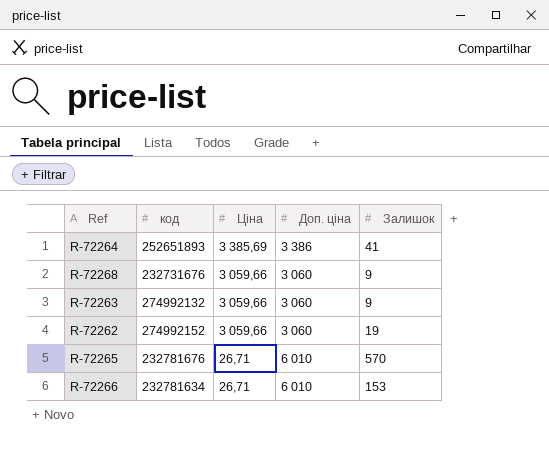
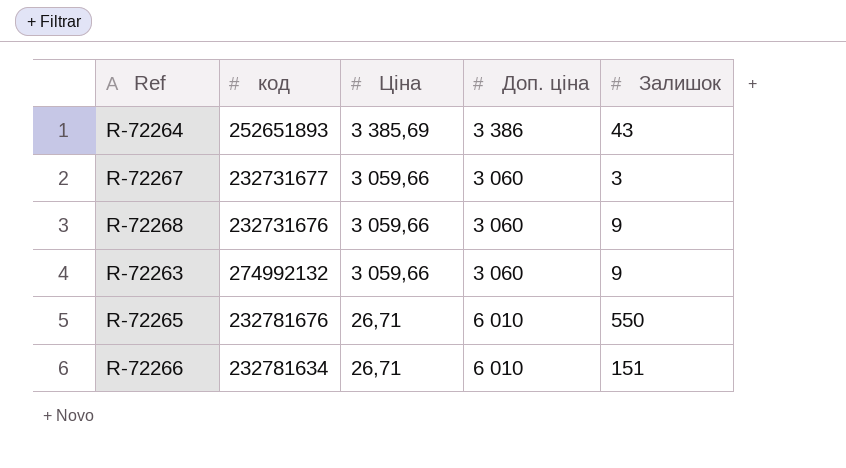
row R-72262: 274992152 | 3 059,66 | 3 060 | 19 -> none
R-72264 | Залишок: 41 -> 43
row R-72267: none -> 232731677 | 3 059,66 | 3 060 | 3
R-72265 | Залишок: 570 -> 550
R-72266 | Залишок: 153 -> 151

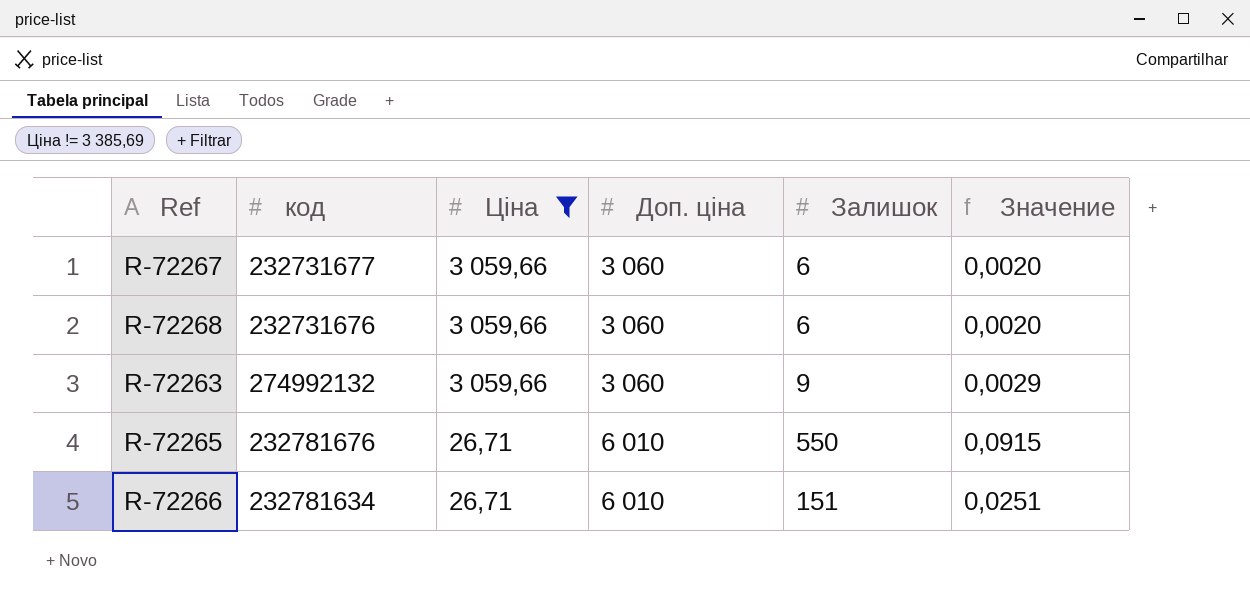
filter: none -> Ціна != 3 385,69
column Значение | formula: none -> [Залишок] / [Доп. ціна]
R-72267 | Залишок: 3 -> 6
R-72268 | Залишок: 9 -> 6

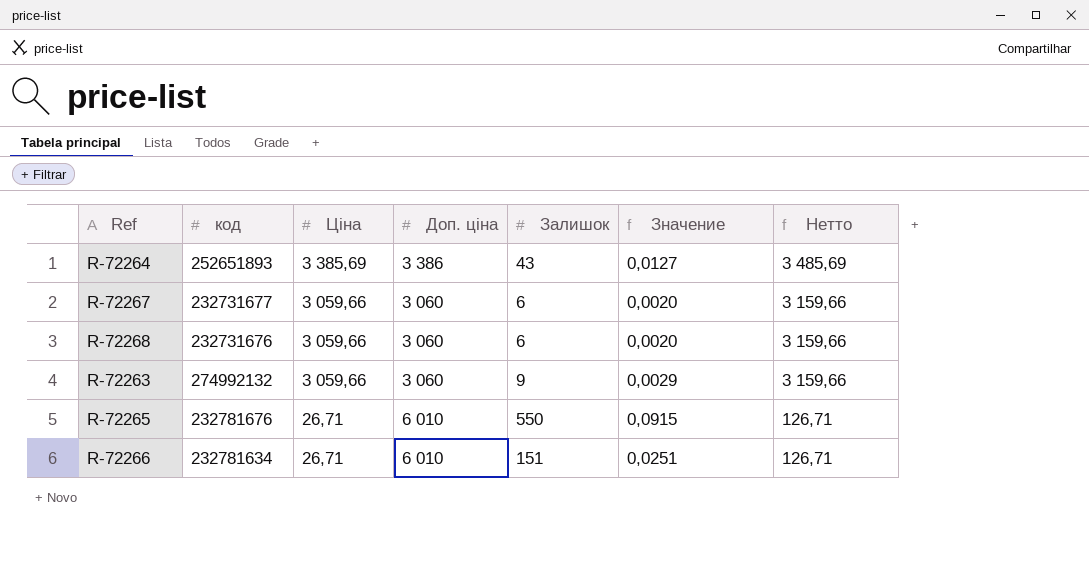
filter: Ціна != 3 385,69 -> none
column Нетто | formula: none -> [Ціна] + 100

